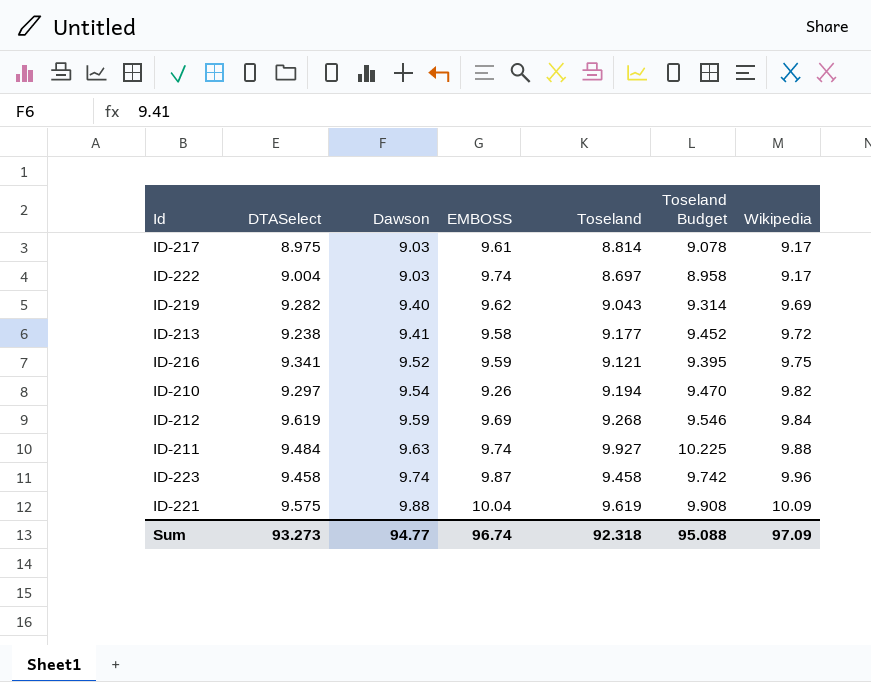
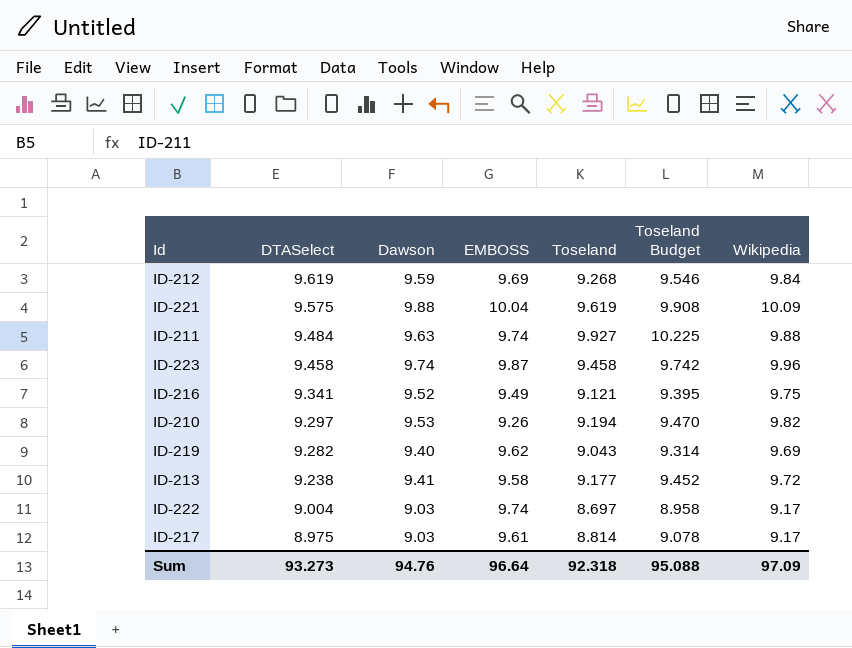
row order: Dawson ascending -> DTASelect descending
ID-216 | EMBOSS: 9.59 -> 9.49
ID-210 | Dawson: 9.54 -> 9.53
Sum | Dawson: 94.77 -> 94.76
Sum | EMBOSS: 96.74 -> 96.64

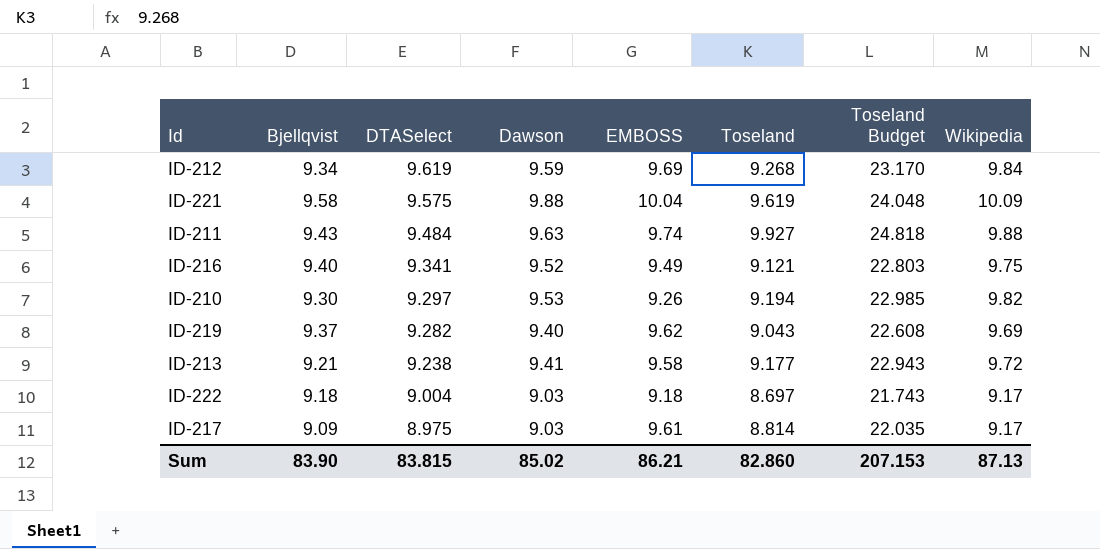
column Bjellqvist | position: none -> 2
column Toseland Budget | formula: [Toseland] * 1.03 -> [Toseland] * 2.5
row ID-223: 9.458 | 9.74 | 9.87 | 9.458 | 9.742 | 9.96 -> none
ID-222 | EMBOSS: 9.74 -> 9.18
Sum | DTASelect: 93.273 -> 83.815
Sum | Dawson: 94.76 -> 85.02
Sum | EMBOSS: 96.64 -> 86.21
Sum | Toseland: 92.318 -> 82.860
Sum | Toseland Budget: 95.088 -> 207.153
Sum | Wikipedia: 97.09 -> 87.13

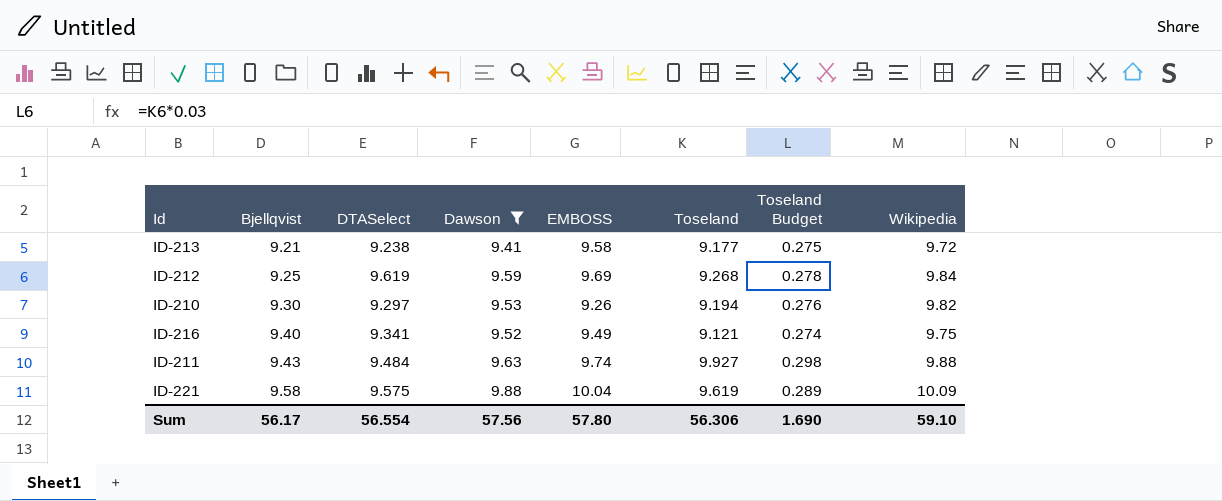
filter: none -> Dawson >= 9.41
row order: DTASelect descending -> Bjellqvist ascending
column Toseland Budget | formula: [Toseland] * 2.5 -> [Toseland] * 0.03
ID-212 | Bjellqvist: 9.34 -> 9.25
Sum | Bjellqvist: 83.90 -> 56.17
Sum | DTASelect: 83.815 -> 56.554
Sum | Dawson: 85.02 -> 57.56
Sum | EMBOSS: 86.21 -> 57.80
Sum | Toseland: 82.860 -> 56.306
Sum | Toseland Budget: 207.153 -> 1.690
Sum | Wikipedia: 87.13 -> 59.10

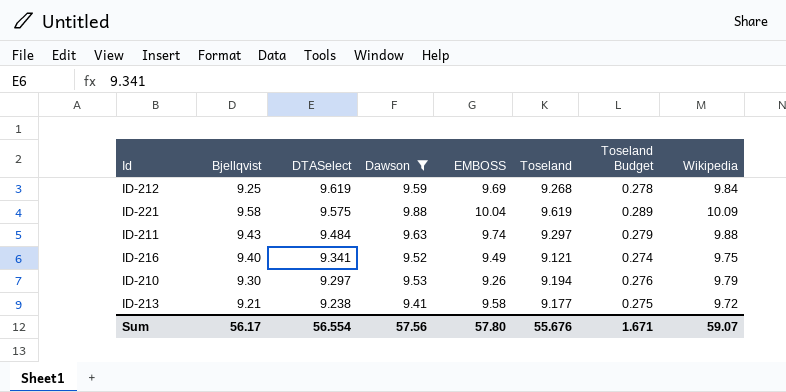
row order: Bjellqvist ascending -> DTASelect descending
ID-211 | Toseland: 9.927 -> 9.297
ID-211 | Toseland Budget: 0.298 -> 0.279
ID-210 | Wikipedia: 9.82 -> 9.79
Sum | Toseland: 56.306 -> 55.676
Sum | Toseland Budget: 1.690 -> 1.671
Sum | Wikipedia: 59.10 -> 59.07

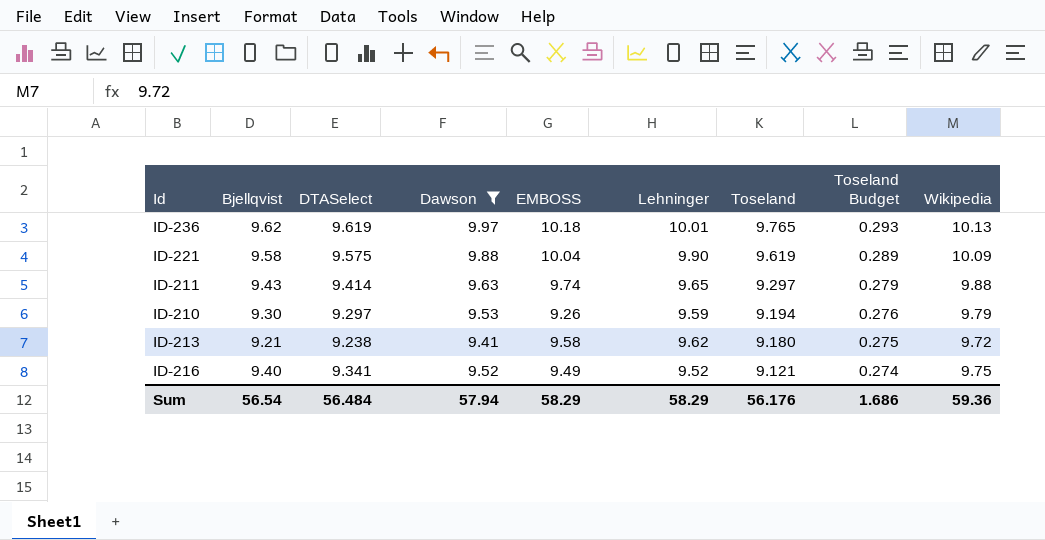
row order: DTASelect descending -> Toseland descending
column Lehninger | position: none -> 6
row ID-212: 9.25 | 9.619 | 9.59 | 9.69 | 9.268 | 0.278 | 9.84 -> none
row ID-236: none -> 9.62 | 9.619 | 9.97 | 10.18 | 10.01 | 9.765 | 0.293 | 10.13
ID-211 | DTASelect: 9.484 -> 9.414
ID-213 | Toseland: 9.177 -> 9.180
Sum | Bjellqvist: 56.17 -> 56.54
Sum | DTASelect: 56.554 -> 56.484
Sum | Dawson: 57.56 -> 57.94
Sum | EMBOSS: 57.80 -> 58.29
Sum | Toseland: 55.676 -> 56.176
Sum | Toseland Budget: 1.671 -> 1.686
Sum | Wikipedia: 59.07 -> 59.36

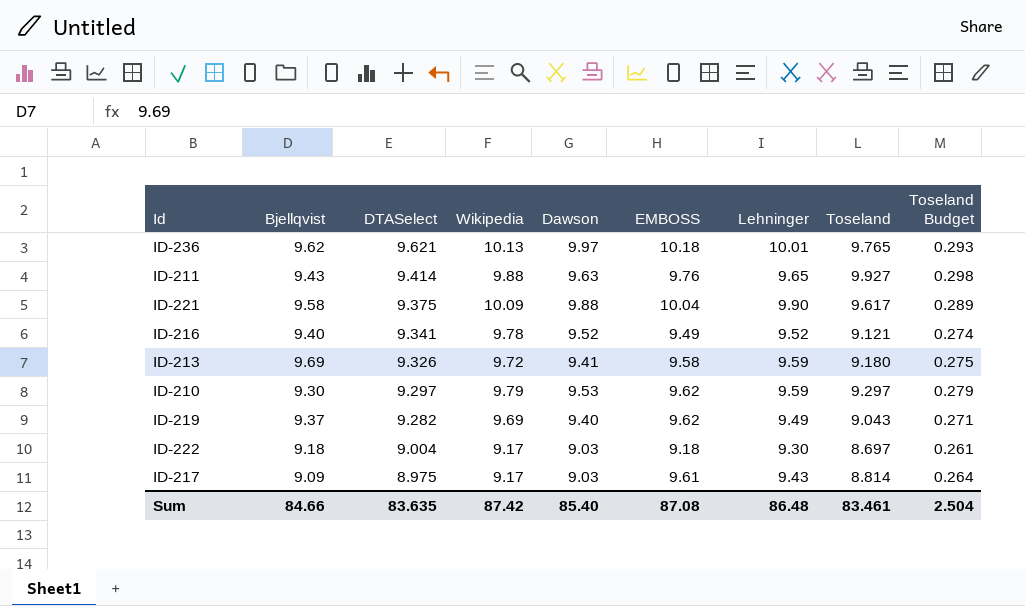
filter: Dawson >= 9.41 -> none
row order: Toseland descending -> DTASelect descending
column Wikipedia | position: 9 -> 4
ID-236 | DTASelect: 9.619 -> 9.621
ID-211 | EMBOSS: 9.74 -> 9.76
ID-211 | Toseland: 9.297 -> 9.927
ID-211 | Toseland Budget: 0.279 -> 0.298
ID-221 | DTASelect: 9.575 -> 9.375
ID-221 | Toseland: 9.619 -> 9.617
ID-216 | Wikipedia: 9.75 -> 9.78
ID-213 | Bjellqvist: 9.21 -> 9.69
ID-213 | DTASelect: 9.238 -> 9.326
ID-213 | Lehninger: 9.62 -> 9.59
ID-210 | EMBOSS: 9.26 -> 9.62
ID-210 | Toseland: 9.194 -> 9.297
ID-210 | Toseland Budget: 0.276 -> 0.279
Sum | Bjellqvist: 56.54 -> 84.66
Sum | DTASelect: 56.484 -> 83.635
Sum | Wikipedia: 59.36 -> 87.42
Sum | Dawson: 57.94 -> 85.40
Sum | EMBOSS: 58.29 -> 87.08
Sum | Lehninger: 58.29 -> 86.48
Sum | Toseland: 56.176 -> 83.461
Sum | Toseland Budget: 1.686 -> 2.504

